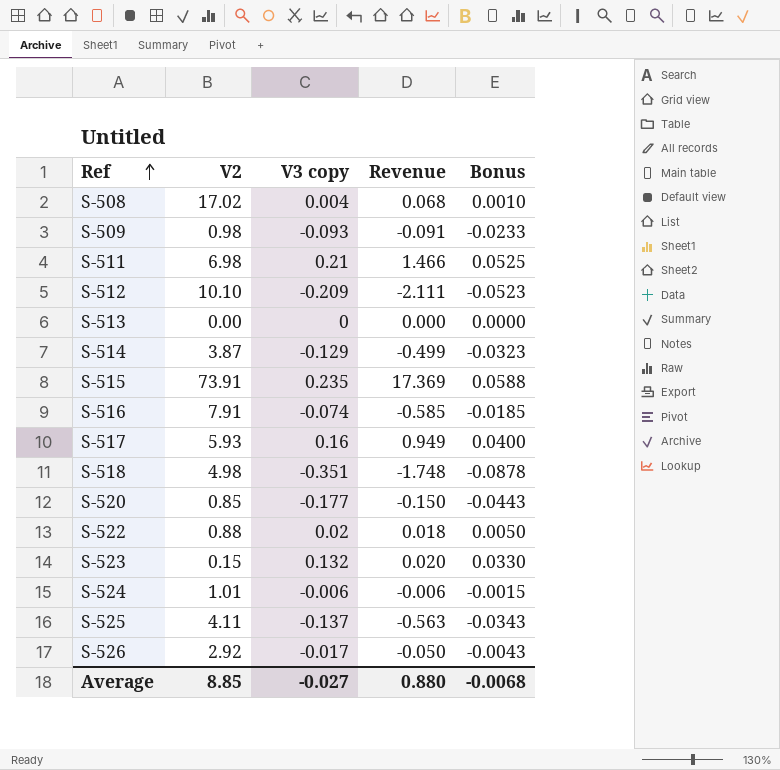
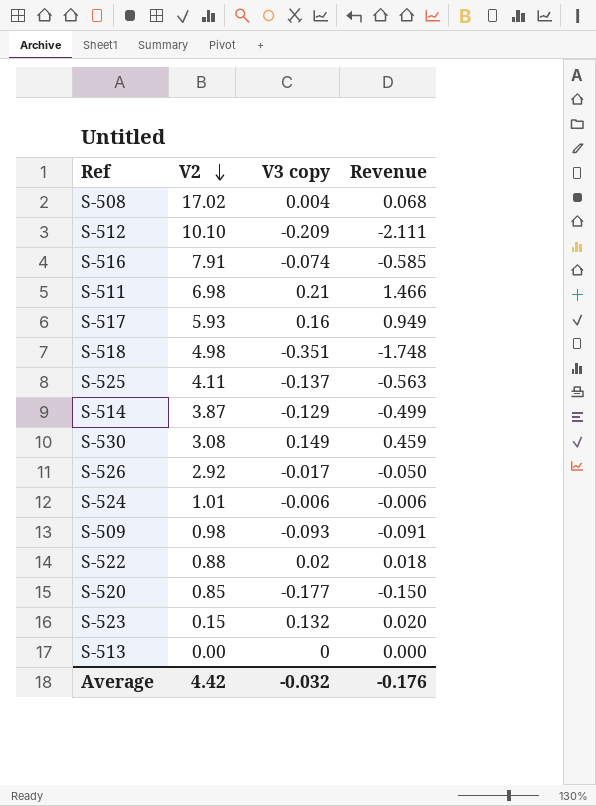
row order: Ref ascending -> V2 descending
column Bonus | formula: [V3 copy] * 0.25 -> none
row S-515: 73.91 | 0.235 | 17.369 | 0.0588 -> none
row S-530: none -> 3.08 | 0.149 | 0.459
Average | V2: 8.85 -> 4.42
Average | V3 copy: -0.027 -> -0.032
Average | Revenue: 0.880 -> -0.176

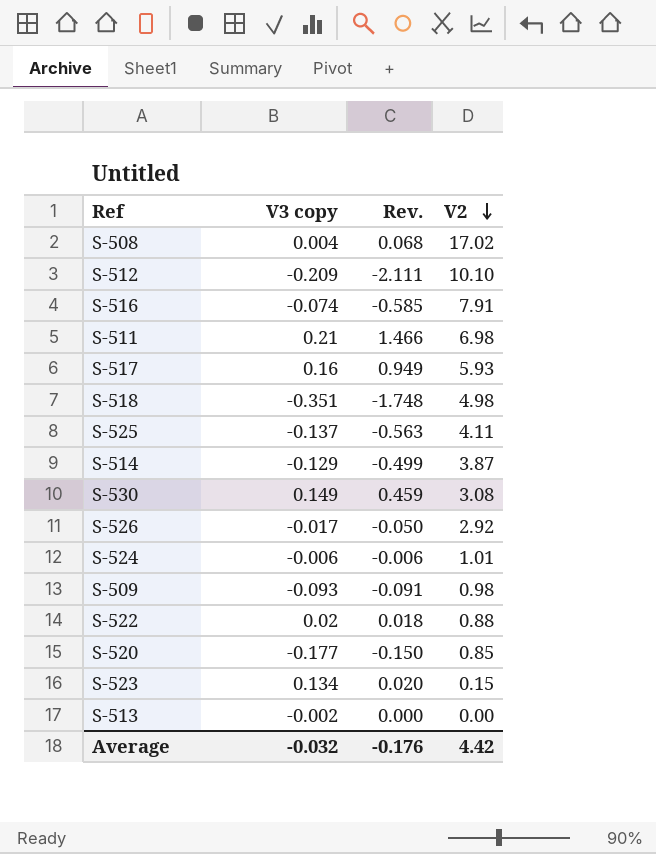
column name: Revenue -> Rev.
column V2 | position: 2 -> 4
S-523 | V3 copy: 0.132 -> 0.134
S-513 | V3 copy: 0 -> -0.002

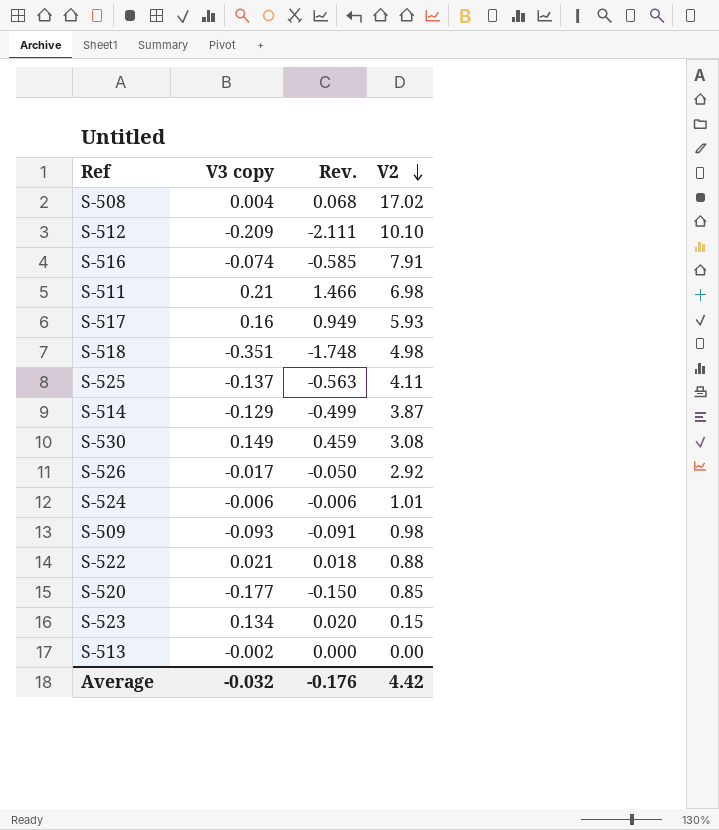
S-522 | V3 copy: 0.02 -> 0.021

